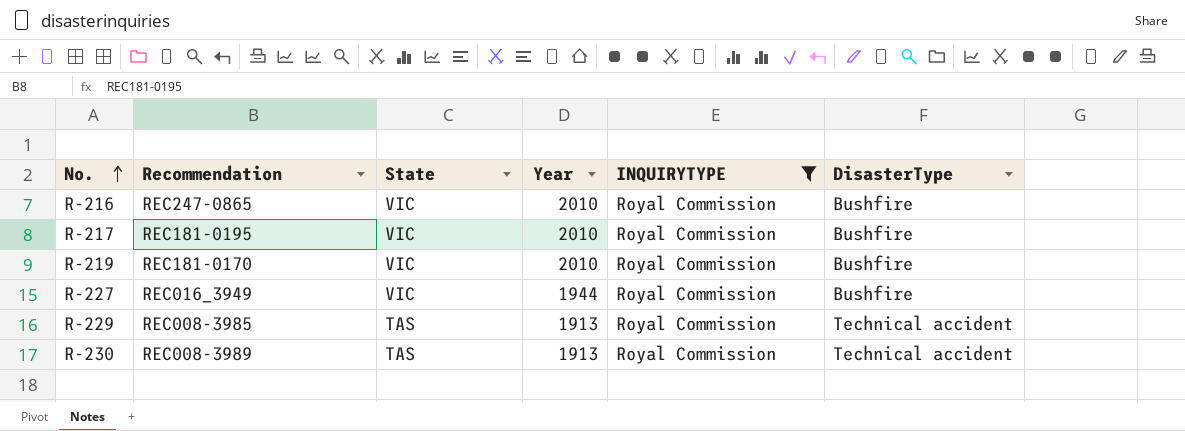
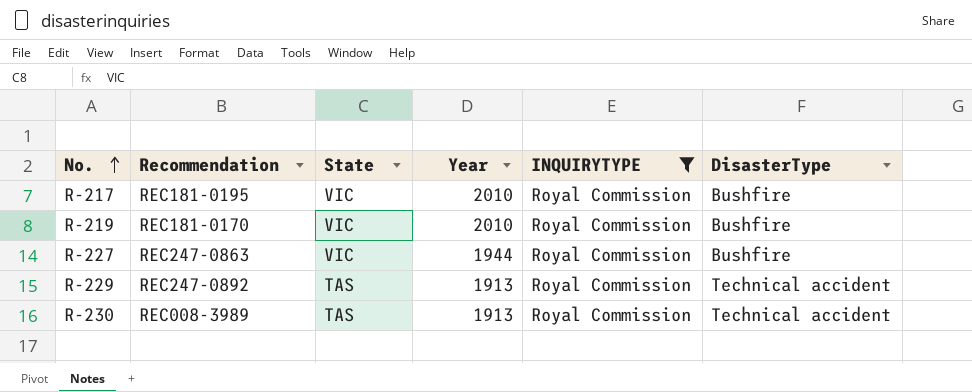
row R-216: REC247-0865 | VIC | 2010 | Royal Commission | Bushfire -> none
R-227 | Recommendation: REC016_3949 -> REC247-0863
R-229 | Recommendation: REC008-3985 -> REC247-0892

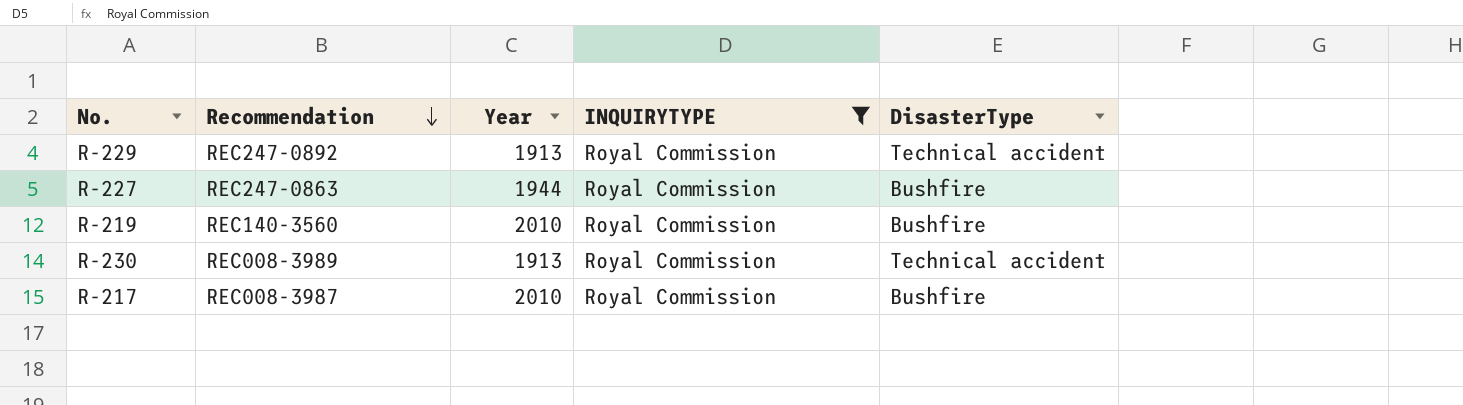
row order: No. ascending -> Recommendation descending
column State | position: 3 -> none
R-219 | Recommendation: REC181-0170 -> REC140-3560
R-217 | Recommendation: REC181-0195 -> REC008-3987

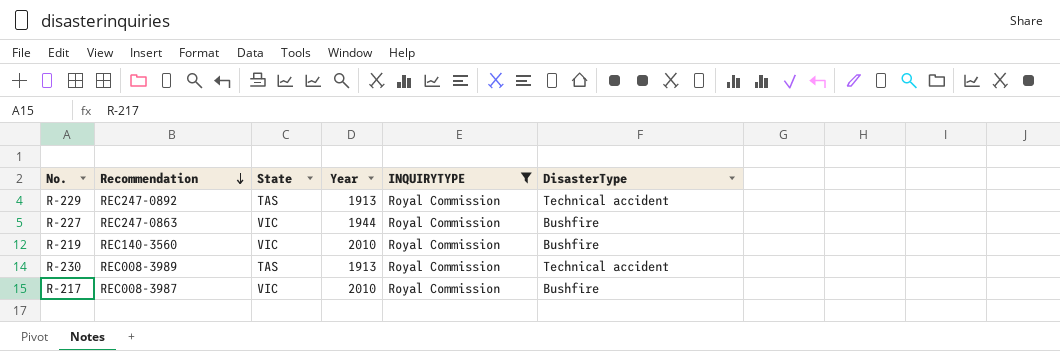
column State | position: none -> 3

